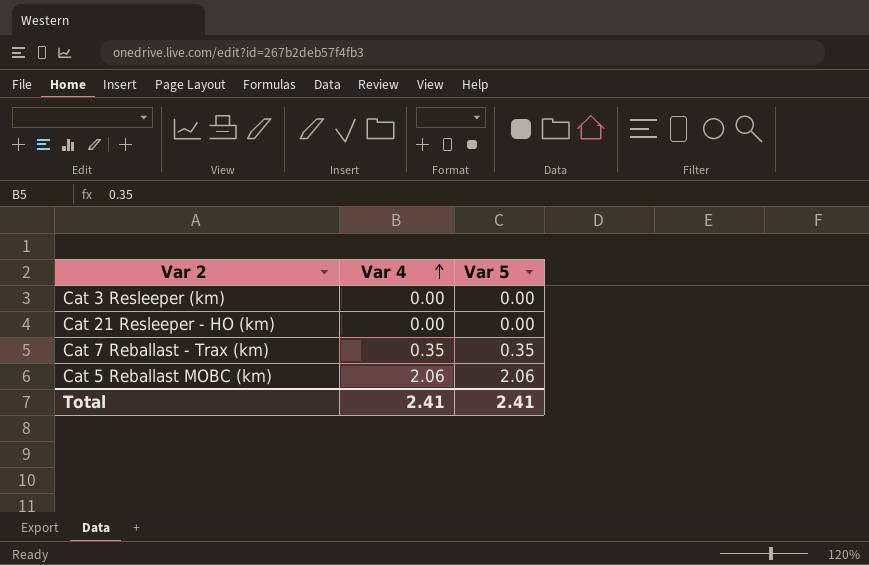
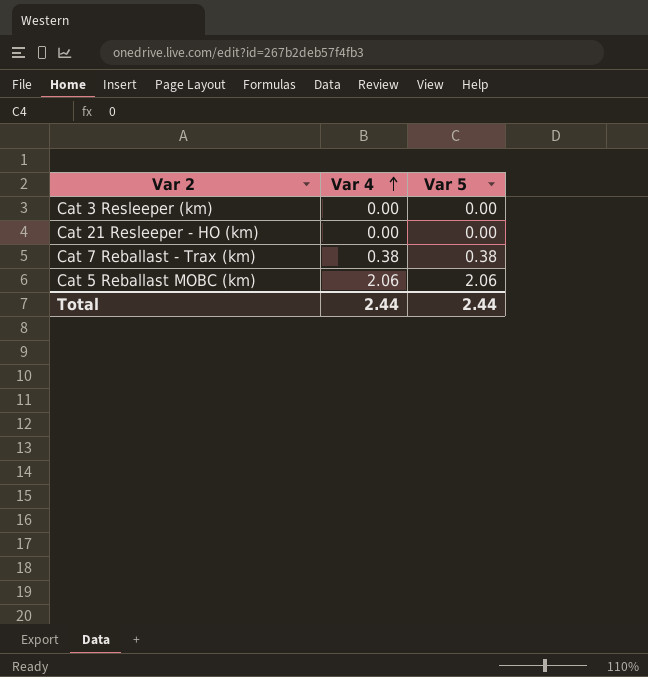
Cat 7 Reballast - Trax (km) | Var 4: 0.35 -> 0.38
Cat 7 Reballast - Trax (km) | Var 5: 0.35 -> 0.38
Total | Var 4: 2.41 -> 2.44
Total | Var 5: 2.41 -> 2.44

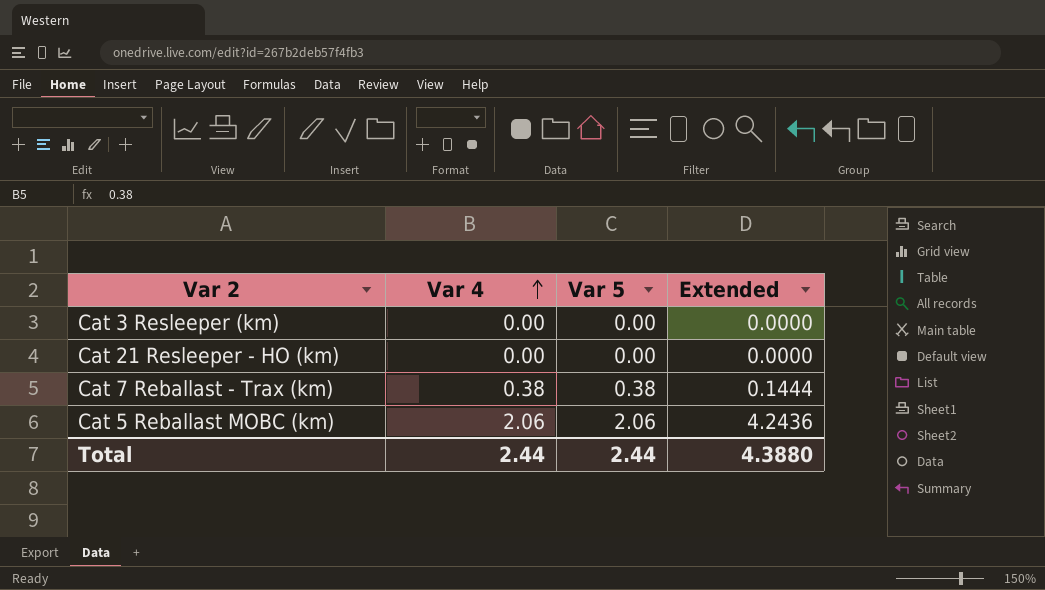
column Extended | formula: none -> [Var 4] * [Var 5]

